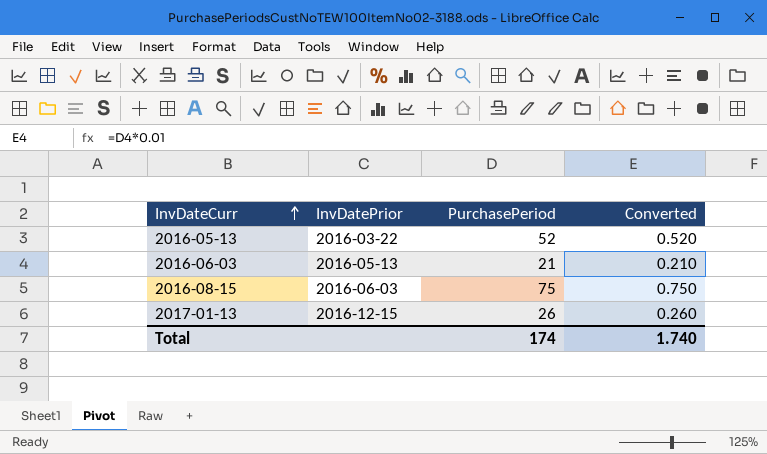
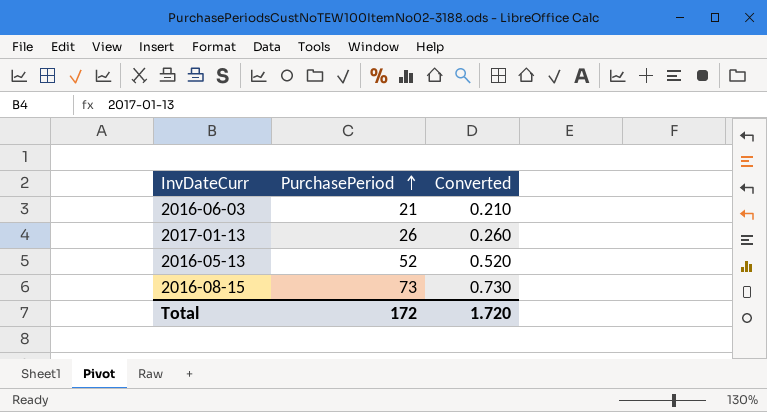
row order: InvDateCurr ascending -> PurchasePeriod ascending
column InvDatePrior | position: 2 -> none
2016-08-15 | PurchasePeriod: 75 -> 73
2016-08-15 | Converted: 0.750 -> 0.730
Total | PurchasePeriod: 174 -> 172
Total | Converted: 1.740 -> 1.720

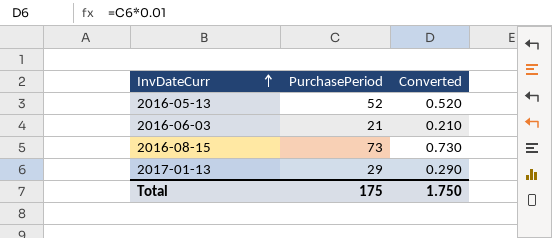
row order: PurchasePeriod ascending -> InvDateCurr ascending
2017-01-13 | PurchasePeriod: 26 -> 29
2017-01-13 | Converted: 0.260 -> 0.290
Total | PurchasePeriod: 172 -> 175
Total | Converted: 1.720 -> 1.750

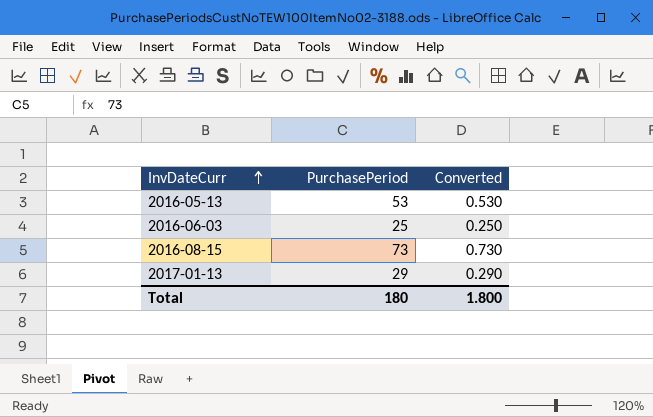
2016-05-13 | PurchasePeriod: 52 -> 53
2016-05-13 | Converted: 0.520 -> 0.530
2016-06-03 | PurchasePeriod: 21 -> 25
2016-06-03 | Converted: 0.210 -> 0.250
Total | PurchasePeriod: 175 -> 180
Total | Converted: 1.750 -> 1.800

